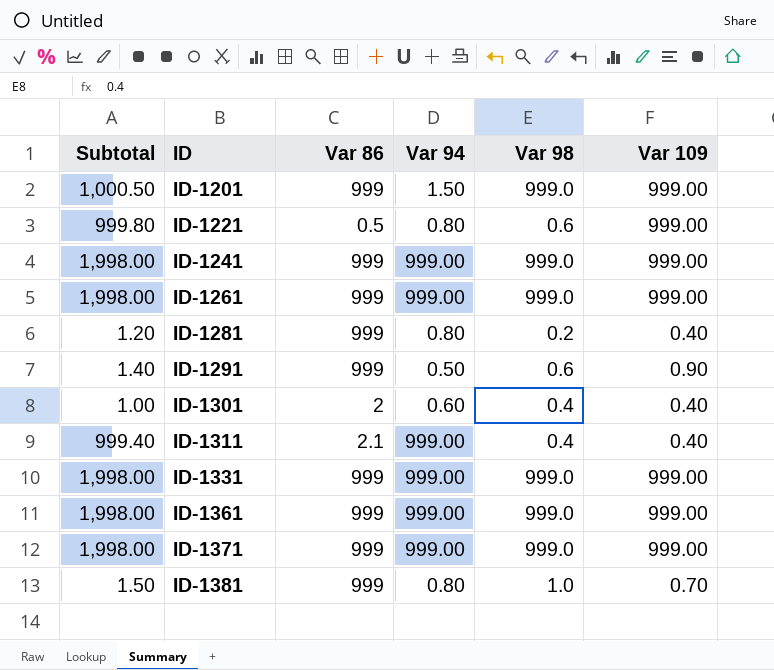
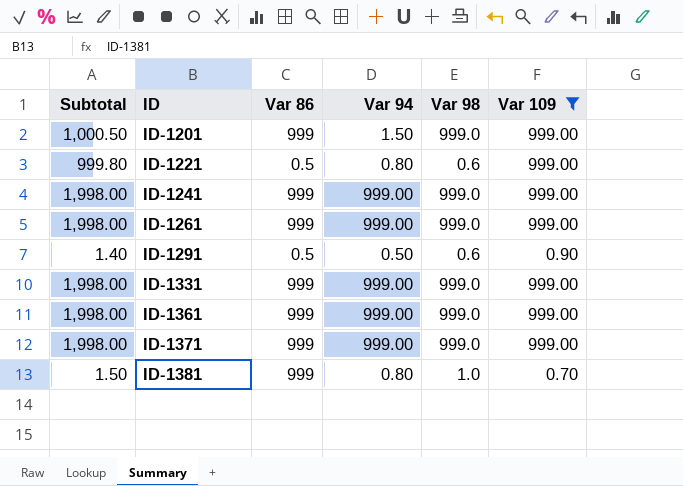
filter: none -> Var 109 != 0.40
ID-1291 | Var 86: 999 -> 0.5

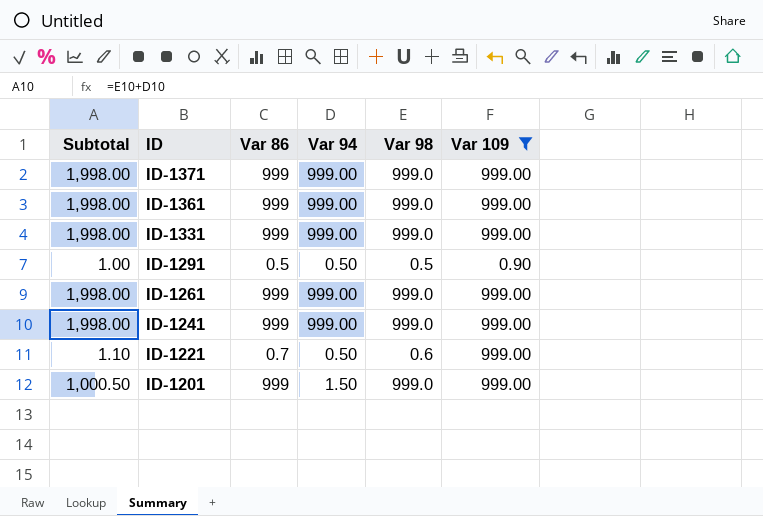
row order: ID ascending -> ID descending
column Subtotal | formula: [Var 94] + [Var 109] -> [Var 94] + [Var 98]
row ID-1381: 1.50 | 999 | 0.80 | 1.0 | 0.70 -> none
ID-1291 | Var 98: 0.6 -> 0.5
ID-1221 | Var 86: 0.5 -> 0.7
ID-1221 | Var 94: 0.80 -> 0.50

